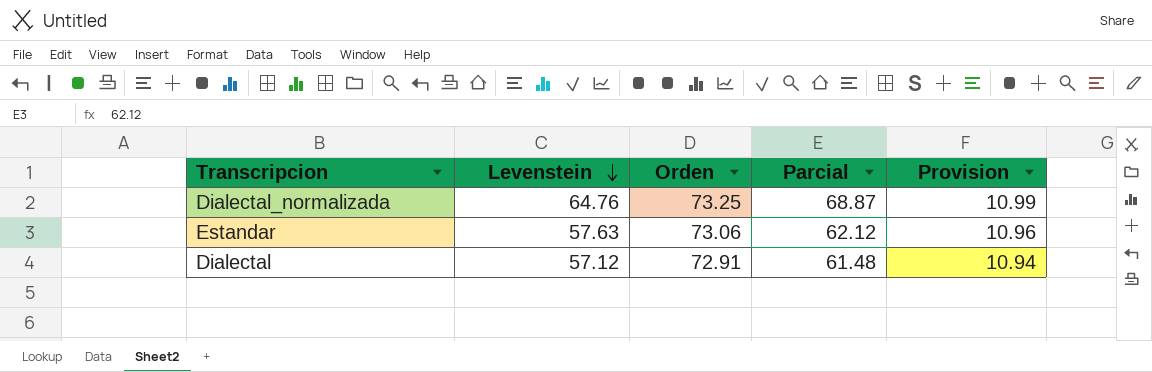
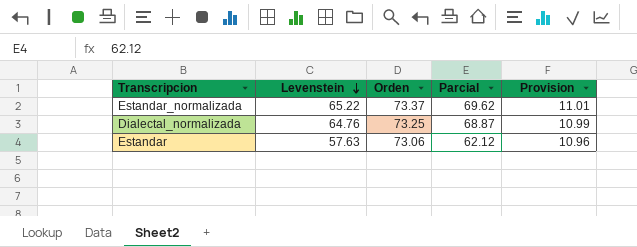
row Dialectal: 57.12 | 72.91 | 61.48 | 10.94 -> none
row Estandar_normalizada: none -> 65.22 | 73.37 | 69.62 | 11.01

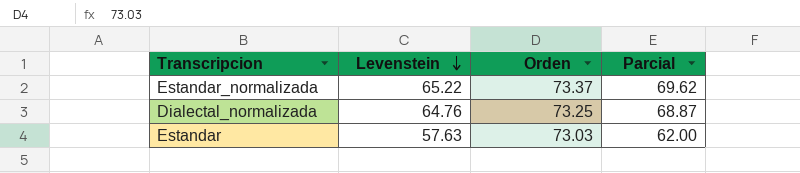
column Provision | formula: [Orden] * 0.15 -> none
Estandar | Orden: 73.06 -> 73.03
Estandar | Parcial: 62.12 -> 62.00

